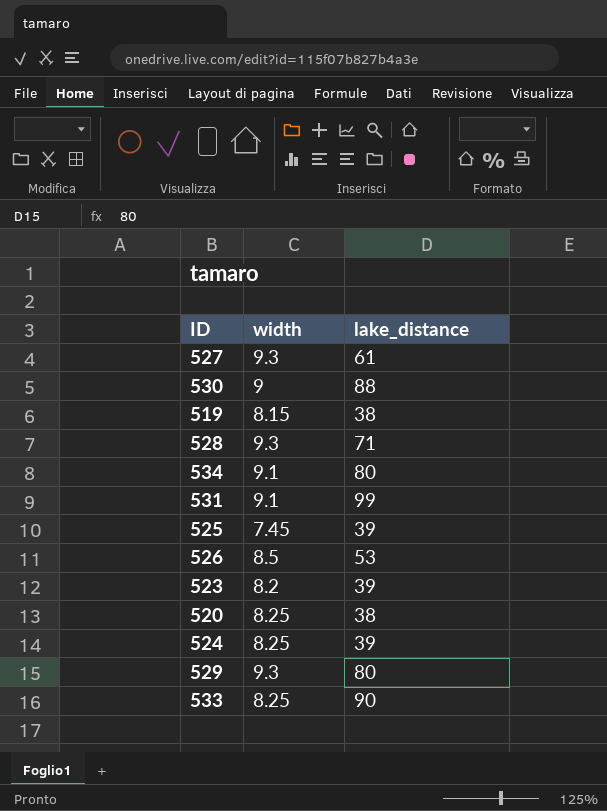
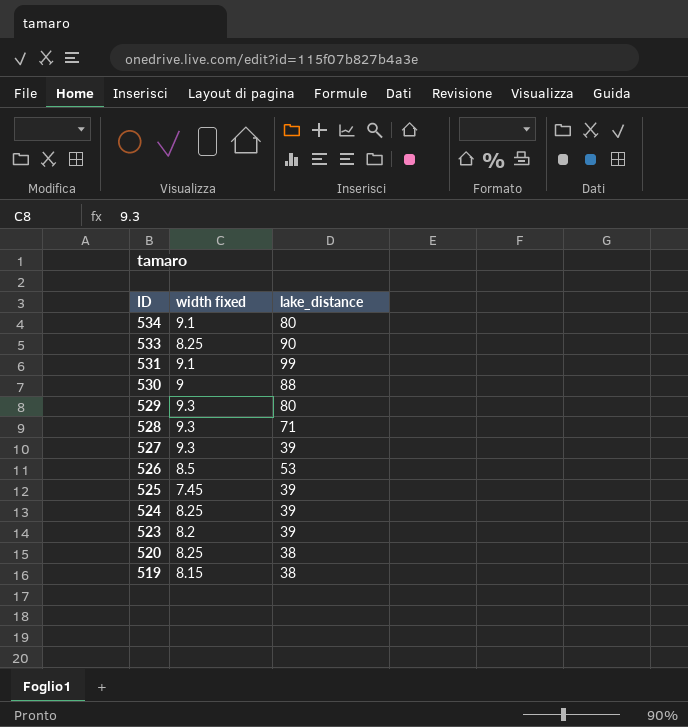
row order: none -> ID descending
column name: width -> width fixed
527 | lake_distance: 61 -> 39

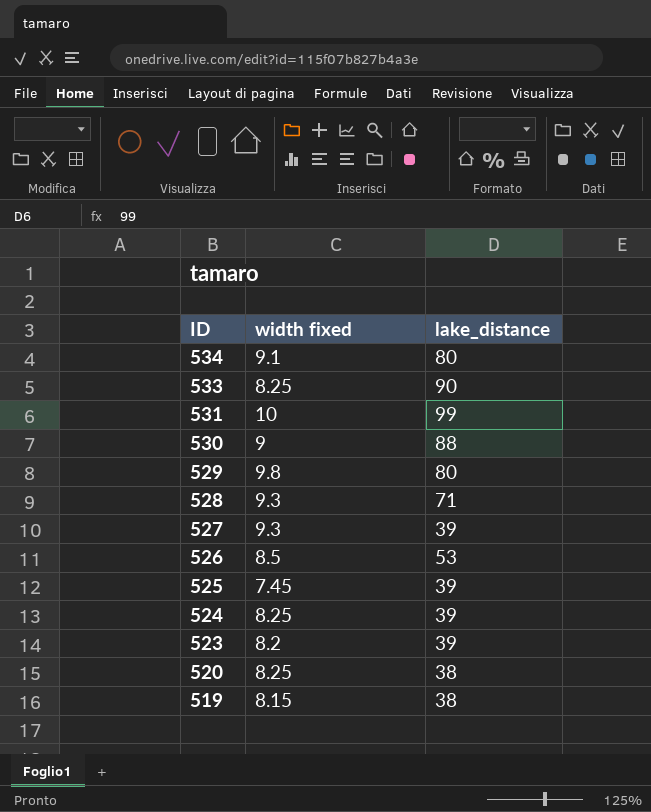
531 | width fixed: 9.1 -> 10
529 | width fixed: 9.3 -> 9.8

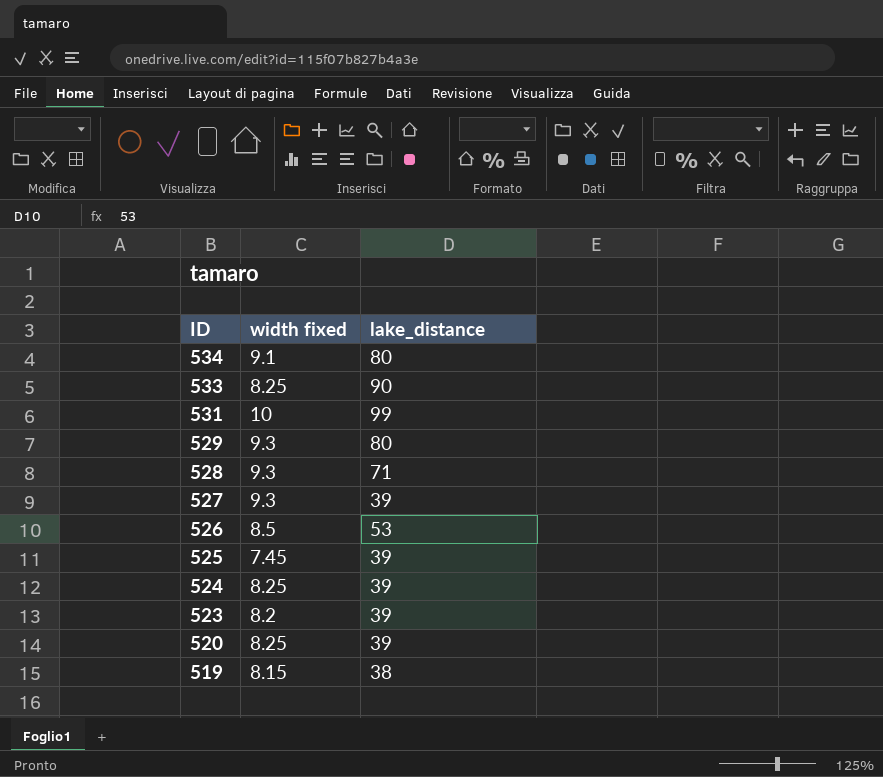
row 530: 9 | 88 -> none
529 | width fixed: 9.8 -> 9.3
520 | lake_distance: 38 -> 39

